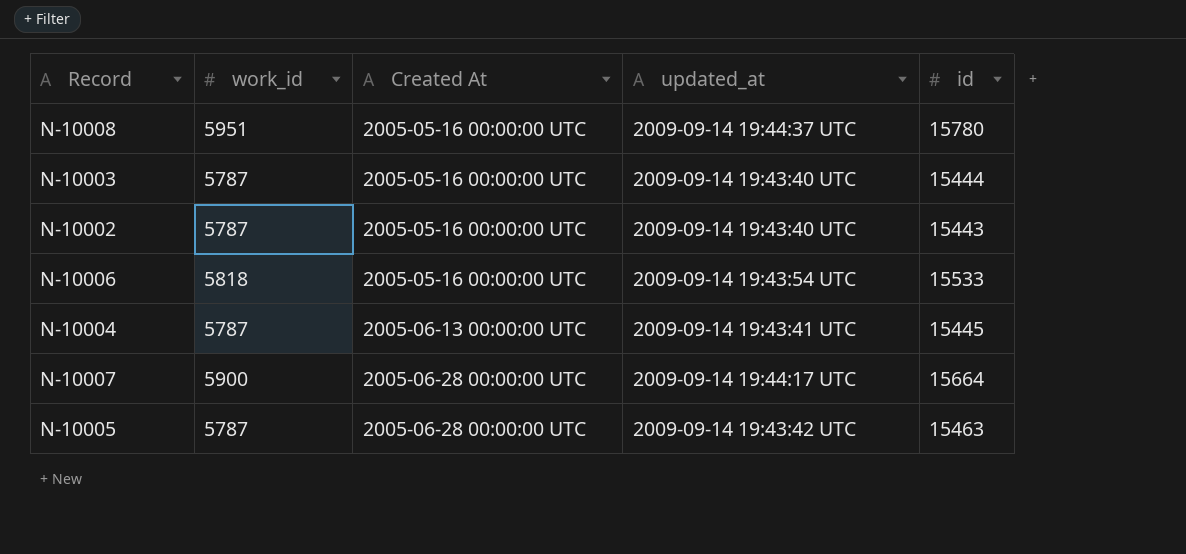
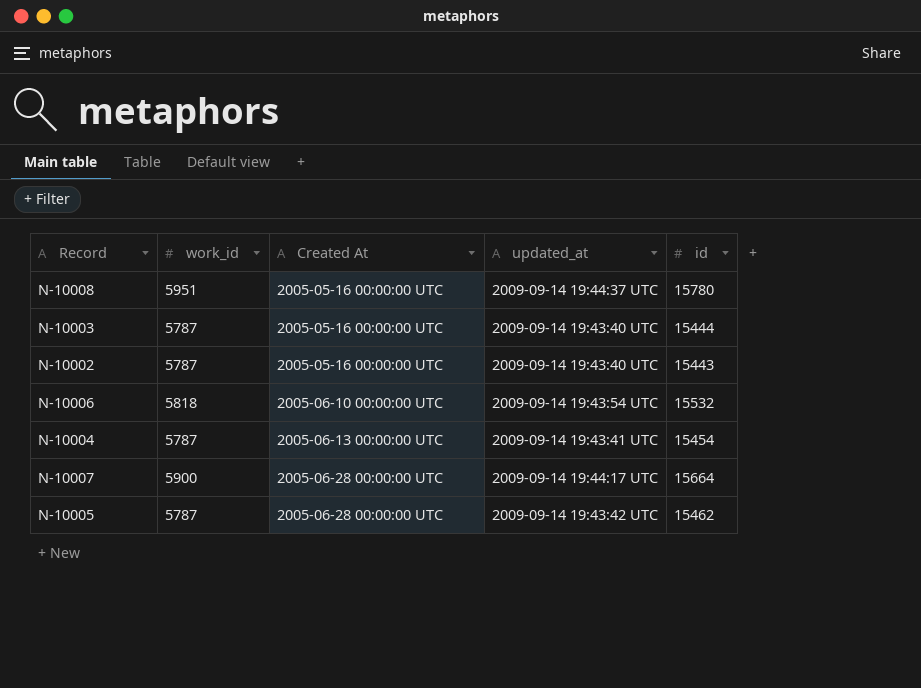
N-10006 | Created At: 2005-05-16 00:00:00 UTC -> 2005-06-10 00:00:00 UTC
N-10006 | id: 15533 -> 15532
N-10004 | id: 15445 -> 15454
N-10005 | id: 15463 -> 15462

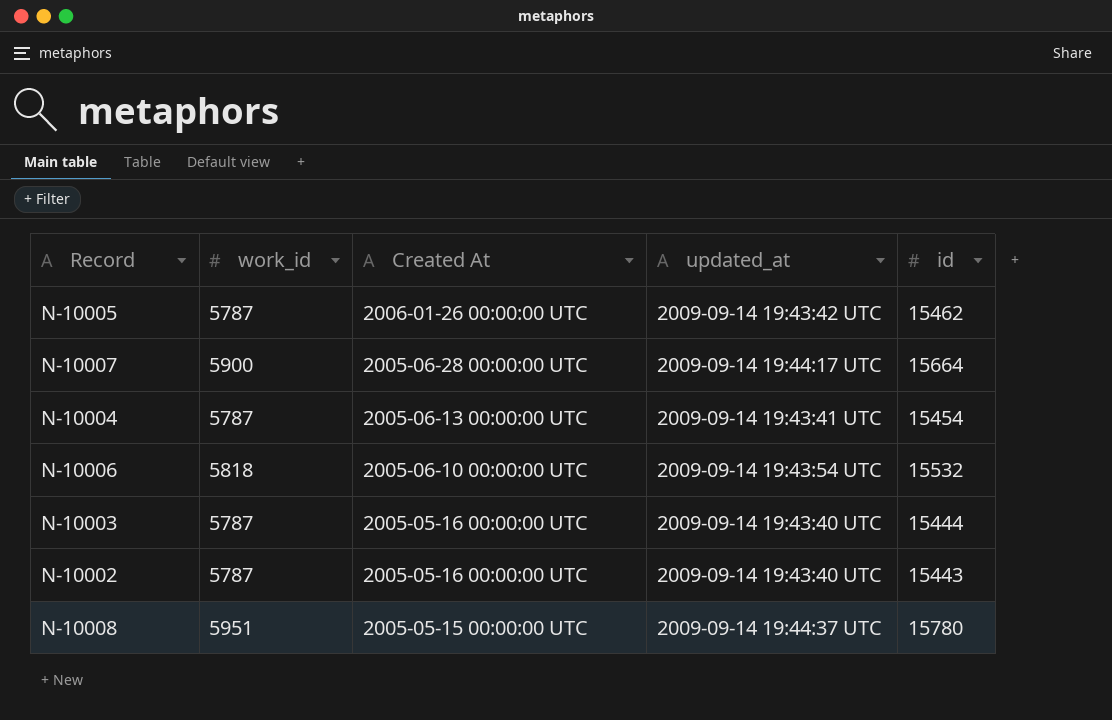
row order: Created At ascending -> Created At descending
N-10005 | Created At: 2005-06-28 00:00:00 UTC -> 2006-01-26 00:00:00 UTC
N-10008 | Created At: 2005-05-16 00:00:00 UTC -> 2005-05-15 00:00:00 UTC

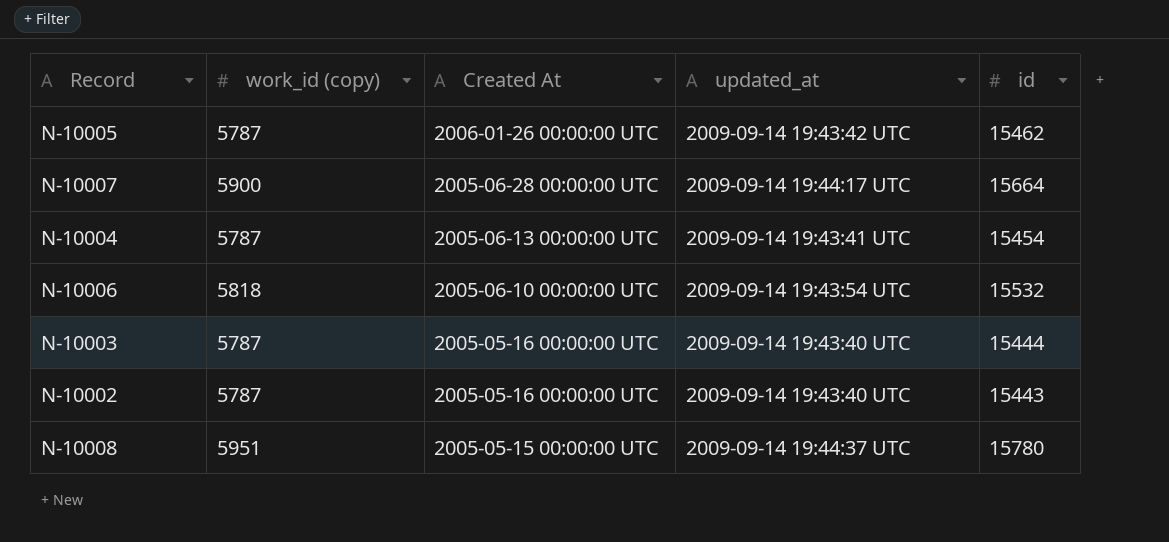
column name: work_id -> work_id (copy)

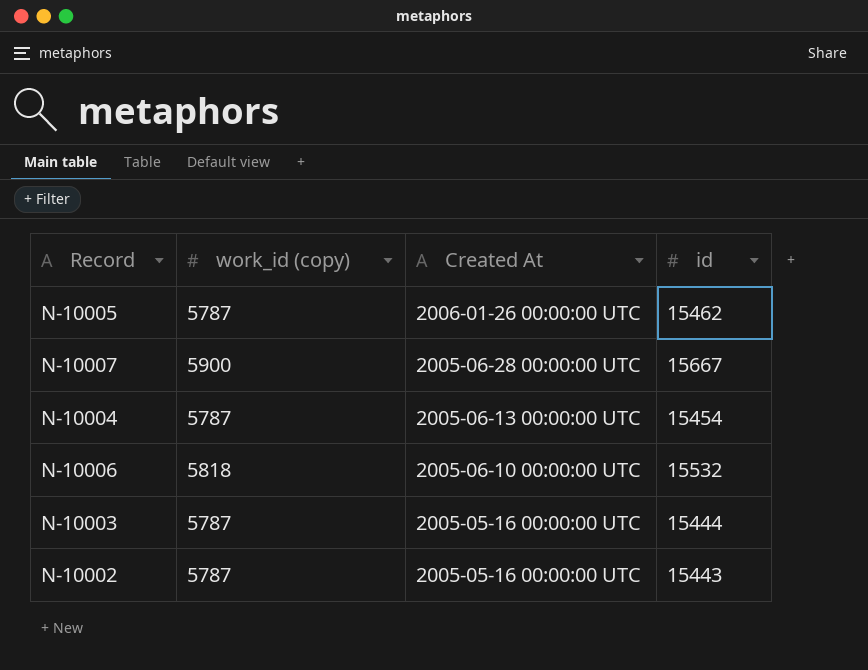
column updated_at | position: 4 -> none
row N-10008: 5951 | 2005-05-15 00:00:00 UTC | 2009-09-14 19:44:37 UTC | 15780 -> none
N-10007 | id: 15664 -> 15667

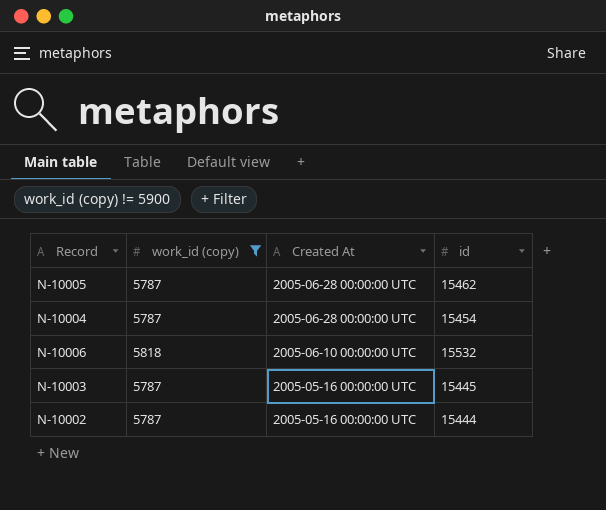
filter: none -> work_id (copy) != 5900
N-10005 | Created At: 2006-01-26 00:00:00 UTC -> 2005-06-28 00:00:00 UTC
N-10004 | Created At: 2005-06-13 00:00:00 UTC -> 2005-06-28 00:00:00 UTC
N-10003 | id: 15444 -> 15445
N-10002 | id: 15443 -> 15444

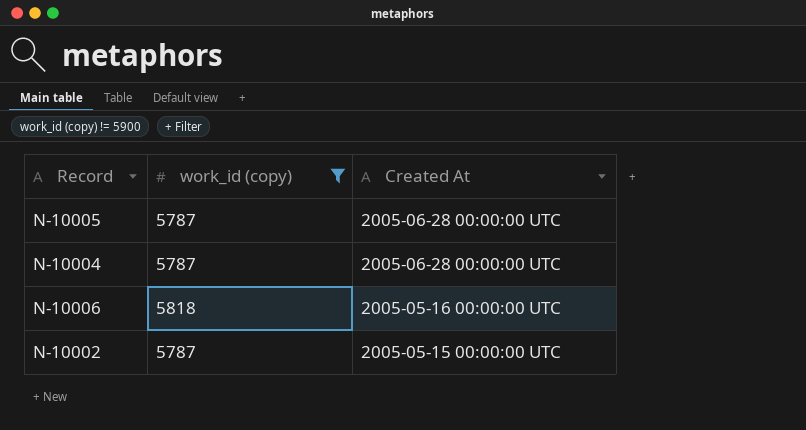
column id | position: 4 -> none
row N-10003: 5787 | 2005-05-16 00:00:00 UTC | 15445 -> none
N-10006 | Created At: 2005-06-10 00:00:00 UTC -> 2005-05-16 00:00:00 UTC
N-10002 | Created At: 2005-05-16 00:00:00 UTC -> 2005-05-15 00:00:00 UTC

